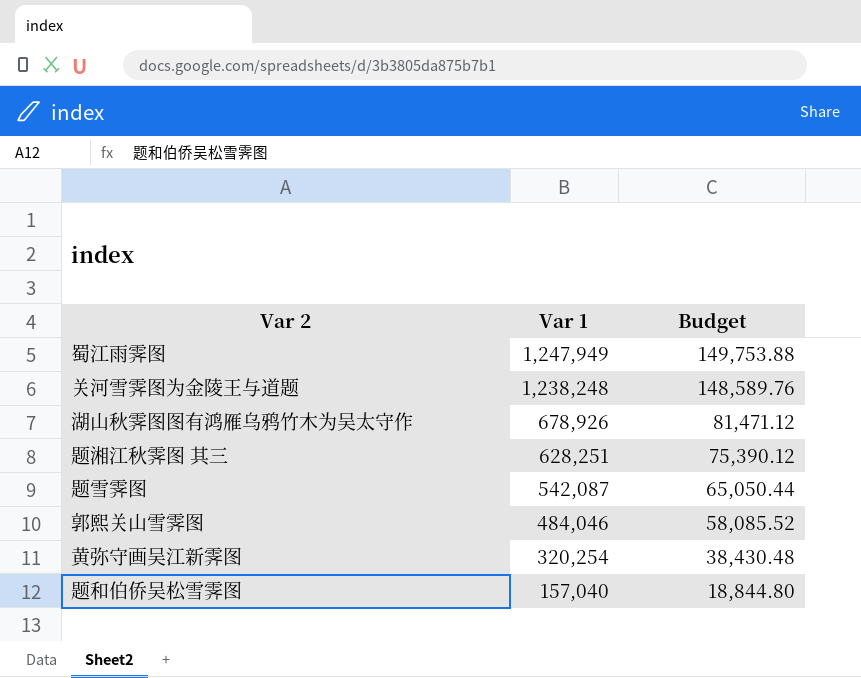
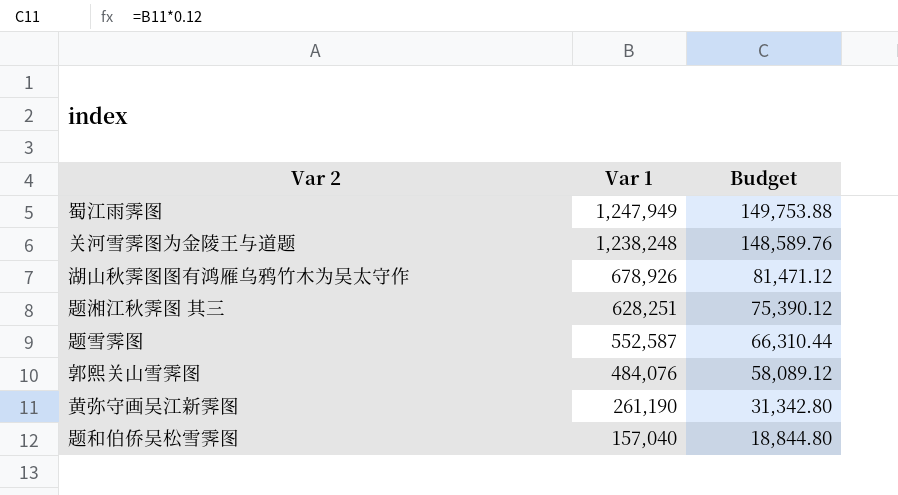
题雪霁图 | Var 1: 542,087 -> 552,587
题雪霁图 | Budget: 65,050.44 -> 66,310.44
郭熙关山雪霁图 | Var 1: 484,046 -> 484,076
郭熙关山雪霁图 | Budget: 58,085.52 -> 58,089.12
黄弥守画吴江新霁图 | Var 1: 320,254 -> 261,190
黄弥守画吴江新霁图 | Budget: 38,430.48 -> 31,342.80

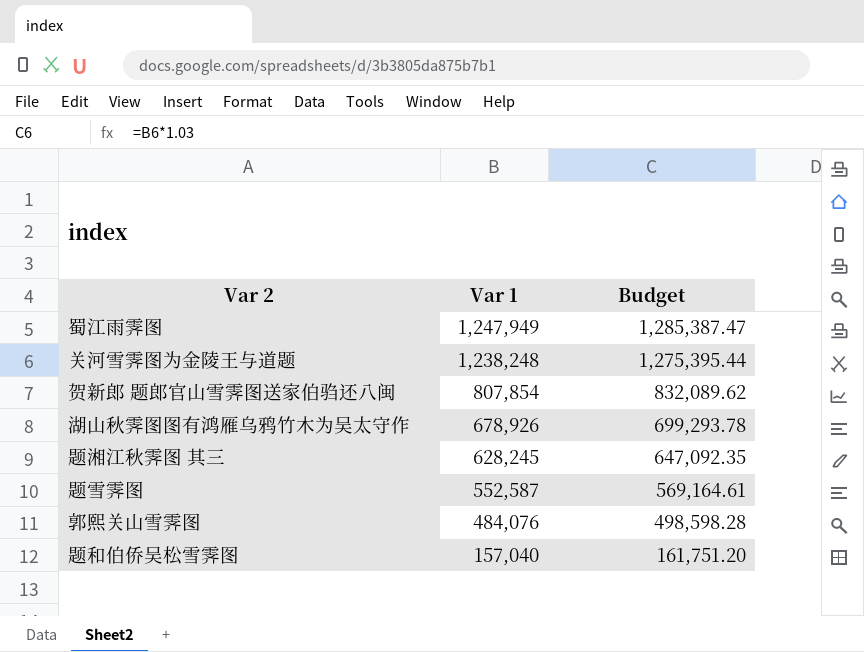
column Budget | formula: [Var 1] * 0.12 -> [Var 1] * 1.03
row 黄弥守画吴江新霁图: 261,190 | 31,342.80 -> none
row 贺新郎 题郎官山雪霁图送家伯驺还八闽: none -> 807,854 | 832,089.62
题湘江秋霁图 其三 | Var 1: 628,251 -> 628,245

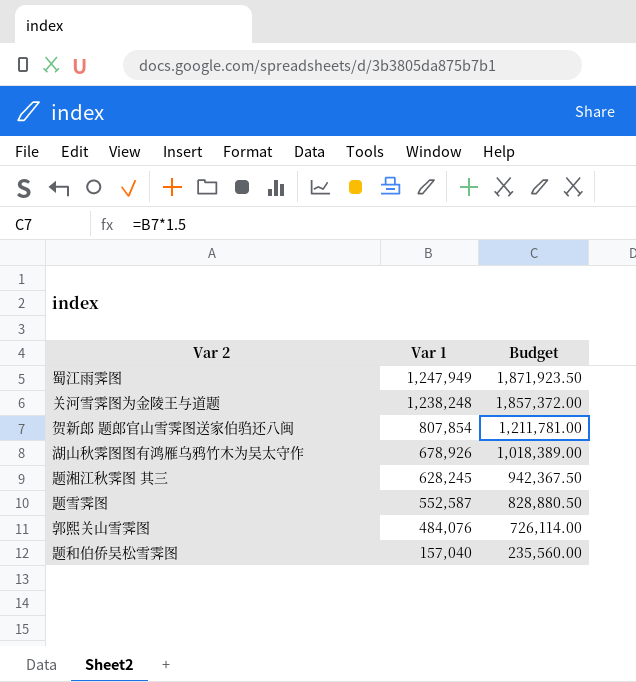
column Budget | formula: [Var 1] * 1.03 -> [Var 1] * 1.5

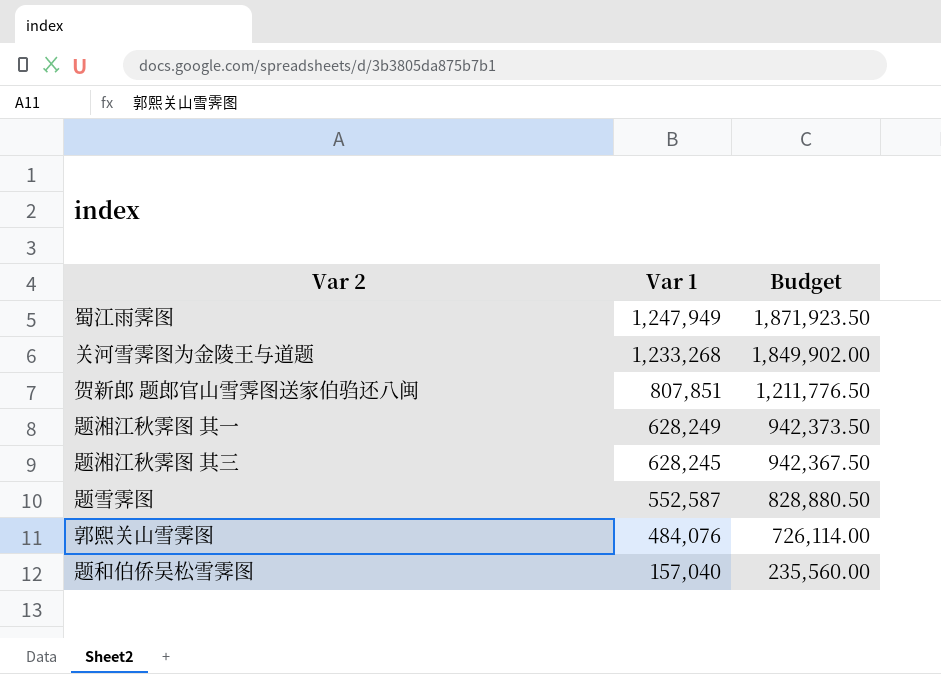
row 湖山秋霁图图有鸿雁乌鸦竹木为吴太守作: 678,926 | 1,018,389.00 -> none
关河雪霁图为金陵王与道题 | Var 1: 1,238,248 -> 1,233,268
关河雪霁图为金陵王与道题 | Budget: 1,857,372.00 -> 1,849,902.00
贺新郎 题郎官山雪霁图送家伯驺还八闽 | Var 1: 807,854 -> 807,851
贺新郎 题郎官山雪霁图送家伯驺还八闽 | Budget: 1,211,781.00 -> 1,211,776.50
row 题湘江秋霁图 其一: none -> 628,249 | 942,373.50

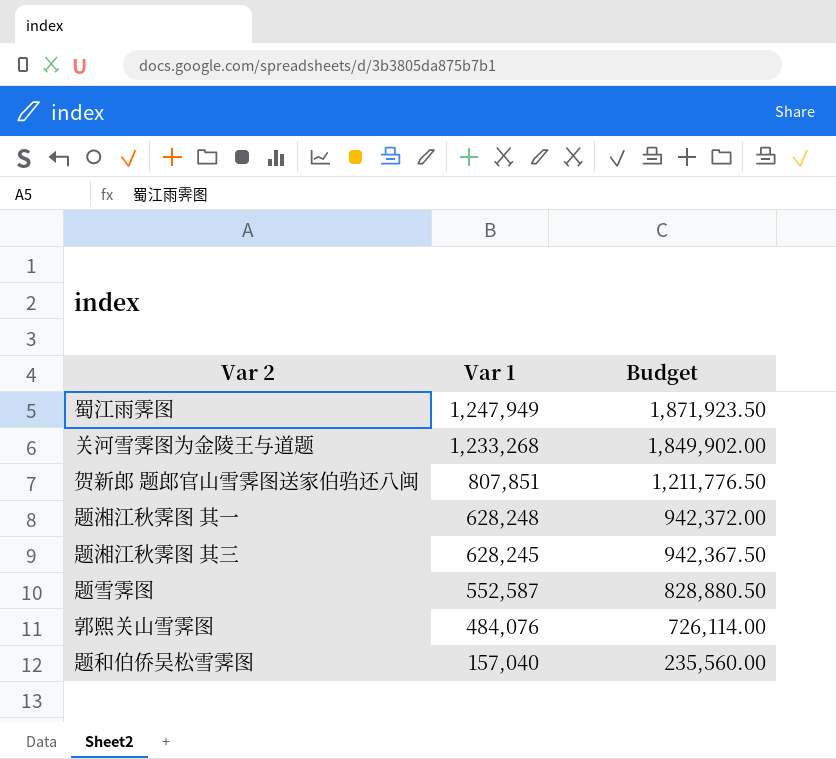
题湘江秋霁图 其一 | Var 1: 628,249 -> 628,248
题湘江秋霁图 其一 | Budget: 942,373.50 -> 942,372.00

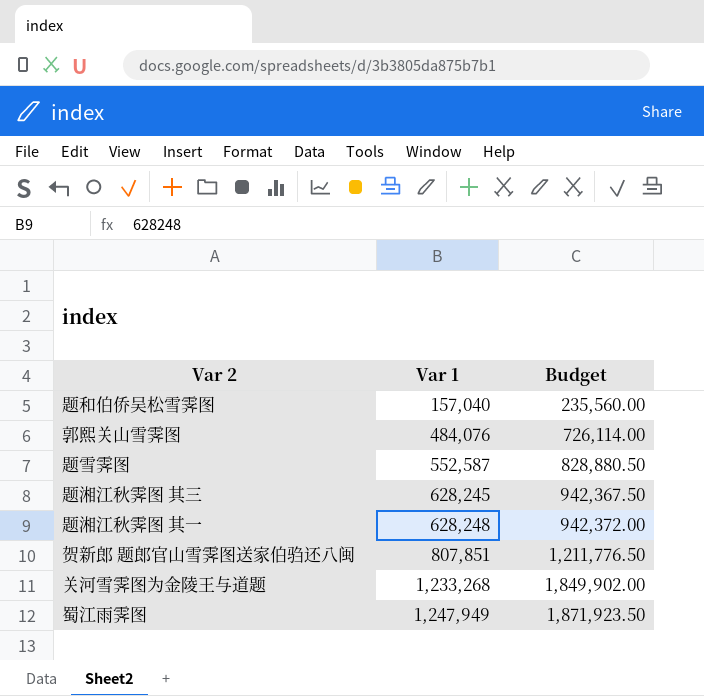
row order: Var 1 descending -> Var 1 ascending

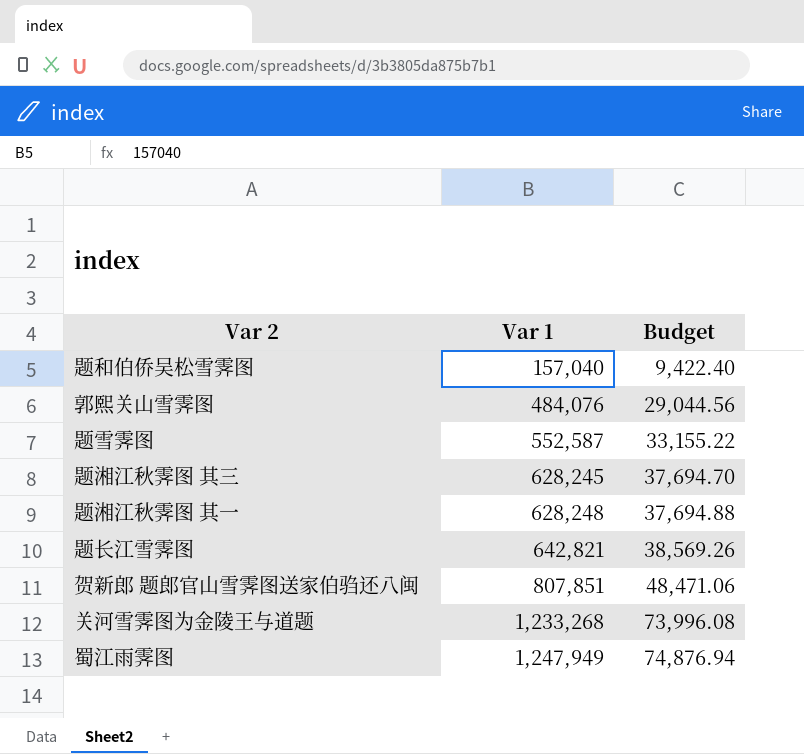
column Budget | formula: [Var 1] * 1.5 -> [Var 1] * 0.06
row 题长江雪霁图: none -> 642,821 | 38,569.26

